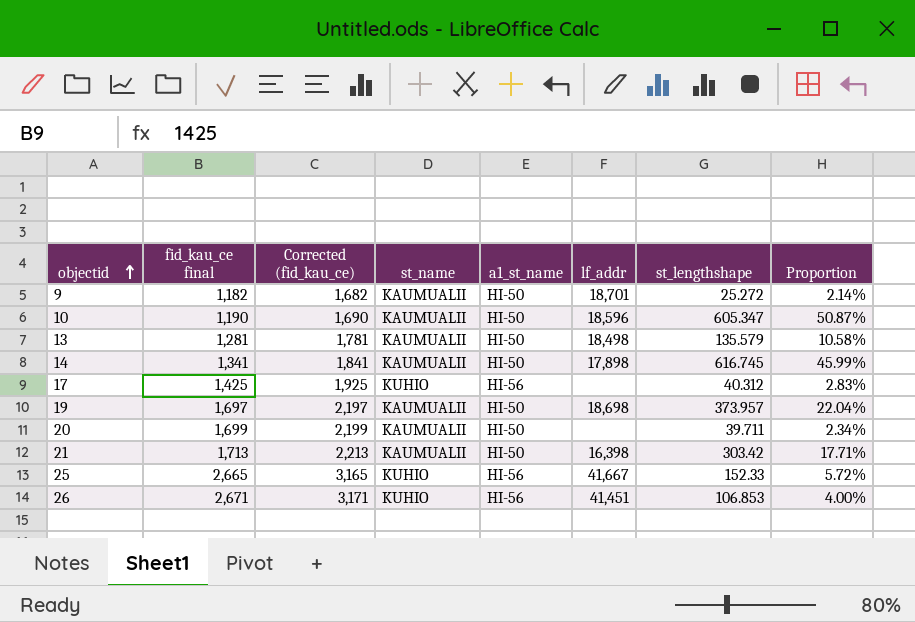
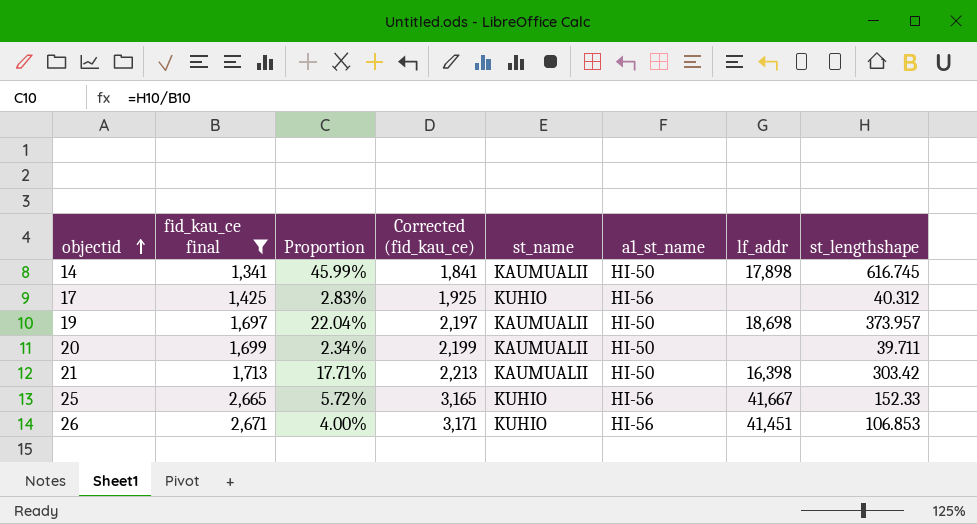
filter: none -> fid_kau_ce final >= 1,341
column Proportion | position: 8 -> 3

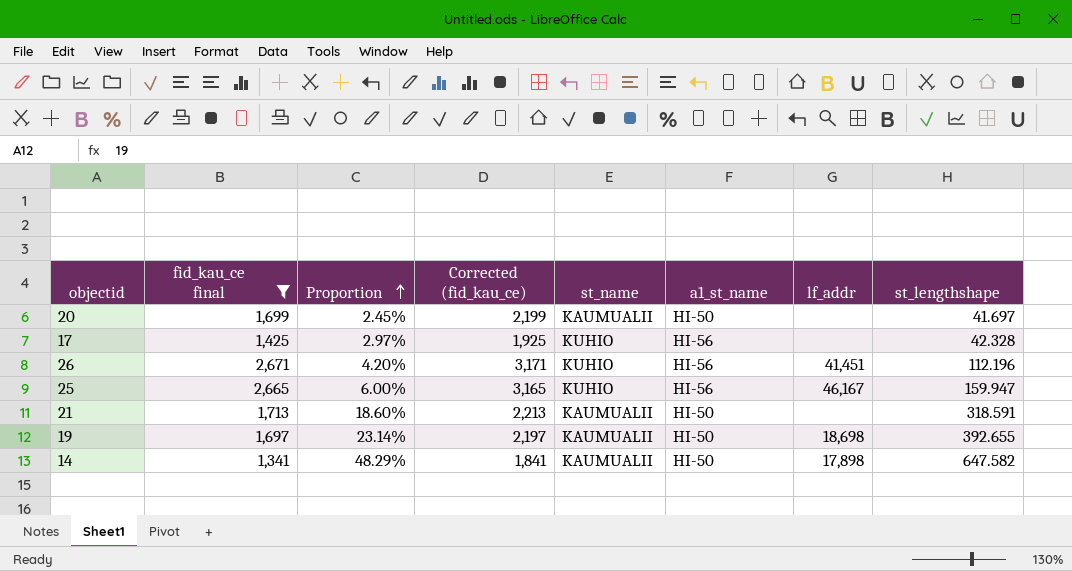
row order: objectid ascending -> Proportion ascending
20 | Proportion: 2.34% -> 2.45%
20 | st_lengthshape: 39.711 -> 41.697
17 | Proportion: 2.83% -> 2.97%
17 | st_lengthshape: 40.312 -> 42.328
26 | Proportion: 4.00% -> 4.20%
26 | st_lengthshape: 106.853 -> 112.196
25 | Proportion: 5.72% -> 6.00%
25 | lf_addr: 41,667 -> 46,167
25 | st_lengthshape: 152.33 -> 159.947
21 | Proportion: 17.71% -> 18.60%
21 | lf_addr: 16,398 -> none
21 | st_lengthshape: 303.42 -> 318.591
19 | Proportion: 22.04% -> 23.14%
19 | st_lengthshape: 373.957 -> 392.655
14 | Proportion: 45.99% -> 48.29%
14 | st_lengthshape: 616.745 -> 647.582

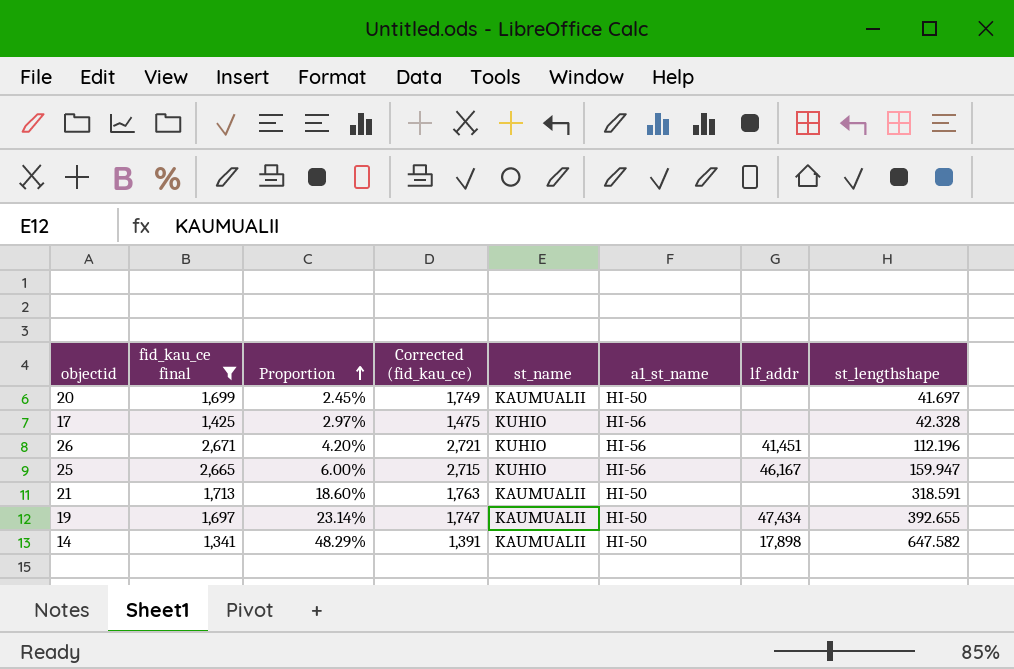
column Corrected (fid_kau_ce) | formula: [fid_kau_ce final] + 500 -> [fid_kau_ce final] + 50
19 | lf_addr: 18,698 -> 47,434

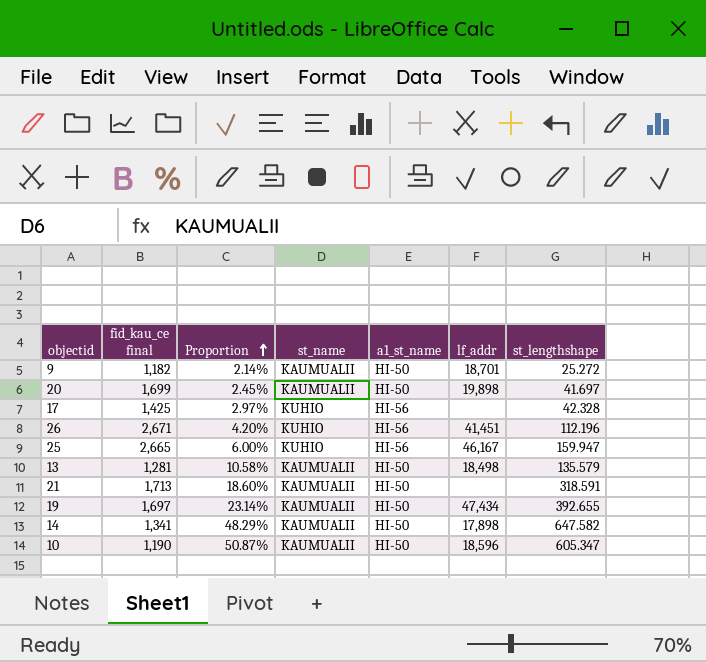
filter: fid_kau_ce final >= 1,341 -> none
column Corrected (fid_kau_ce) | formula: [fid_kau_ce final] + 50 -> none
20 | lf_addr: none -> 19,898

